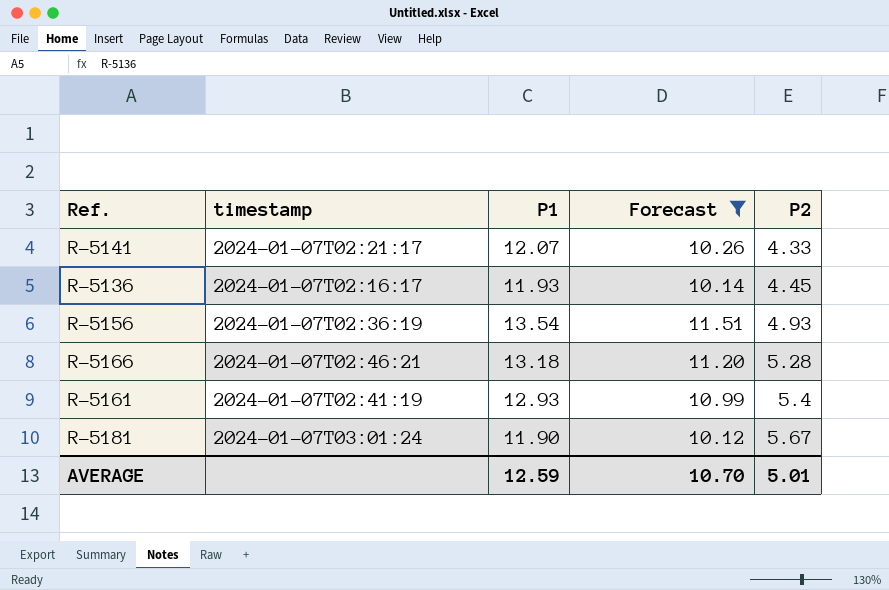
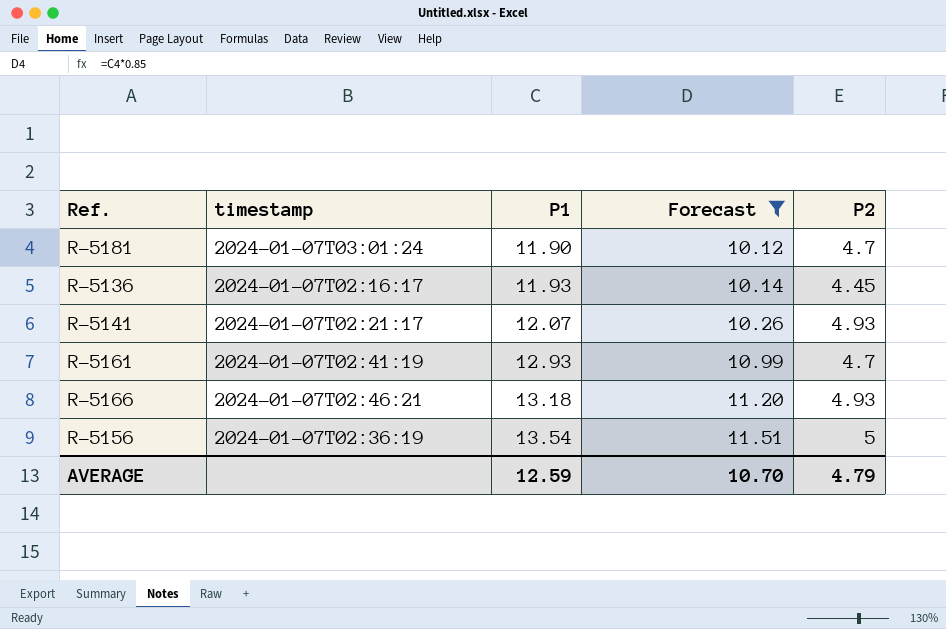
row order: P2 ascending -> P1 ascending
R-5181 | P2: 5.67 -> 4.7
R-5141 | P2: 4.33 -> 4.93
R-5161 | P2: 5.4 -> 4.7
R-5166 | P2: 5.28 -> 4.93
R-5156 | P2: 4.93 -> 5
AVERAGE | P2: 5.01 -> 4.79

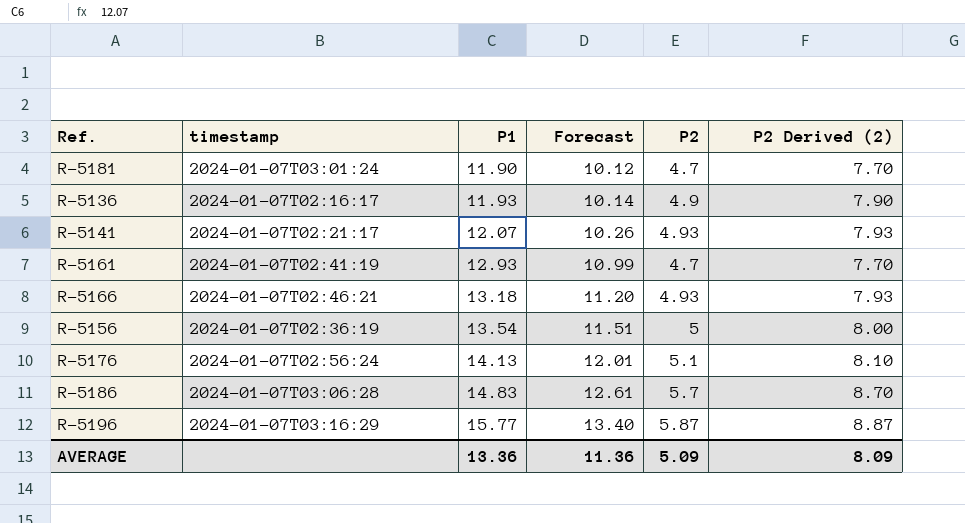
filter: Forecast <= 11.51 -> none
column P2 Derived (2) | formula: none -> [P2] + 3
R-5136 | P2: 4.45 -> 4.9
AVERAGE | P1: 12.59 -> 13.36
AVERAGE | Forecast: 10.70 -> 11.36
AVERAGE | P2: 4.79 -> 5.09

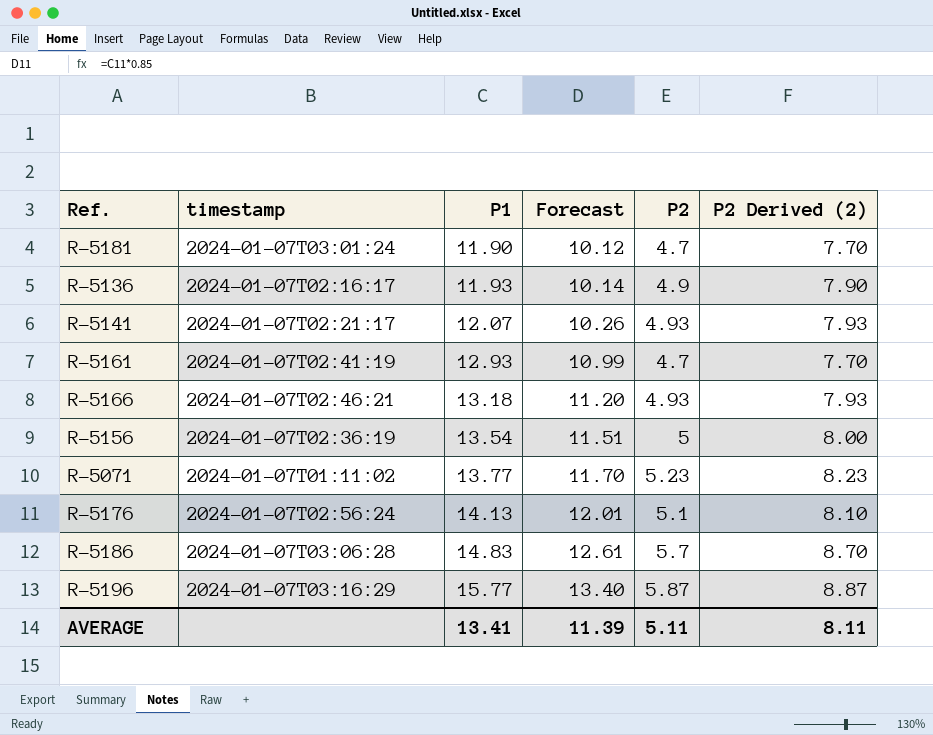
row R-5071: none -> 2024-01-07T01:11:02 | 13.77 | 11.70 | 5.23 | 8.23
AVERAGE | P1: 13.36 -> 13.41
AVERAGE | Forecast: 11.36 -> 11.39
AVERAGE | P2: 5.09 -> 5.11
AVERAGE | P2 Derived (2): 8.09 -> 8.11

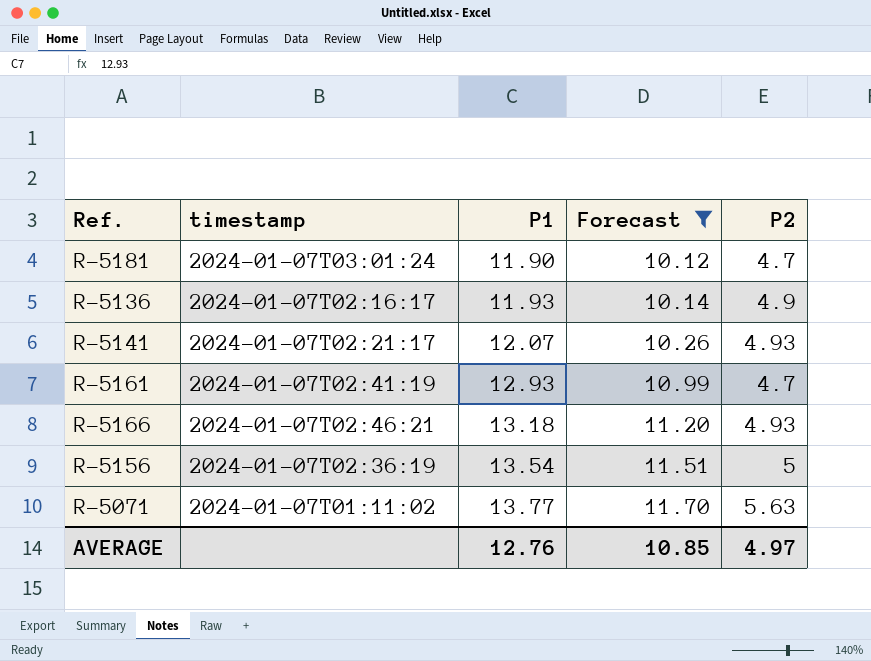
filter: none -> Forecast <= 11.70
column P2 Derived (2) | formula: [P2] + 3 -> none
R-5071 | P2: 5.23 -> 5.63
AVERAGE | P1: 13.41 -> 12.76
AVERAGE | Forecast: 11.39 -> 10.85
AVERAGE | P2: 5.11 -> 4.97

